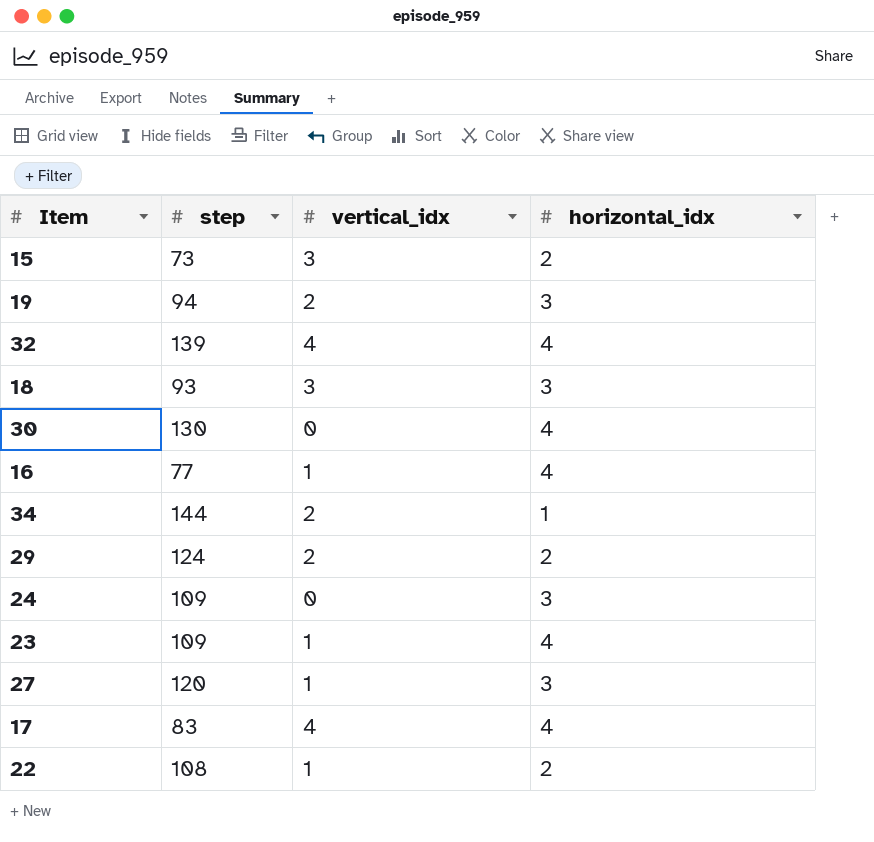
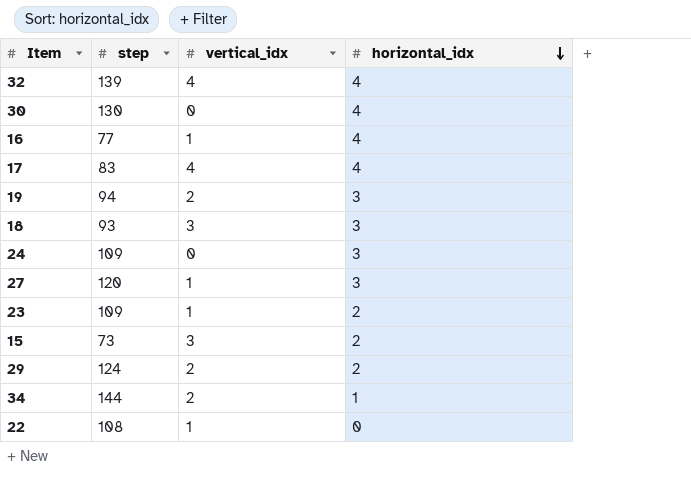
row order: none -> horizontal_idx descending
23 | horizontal_idx: 4 -> 2
22 | horizontal_idx: 2 -> 0

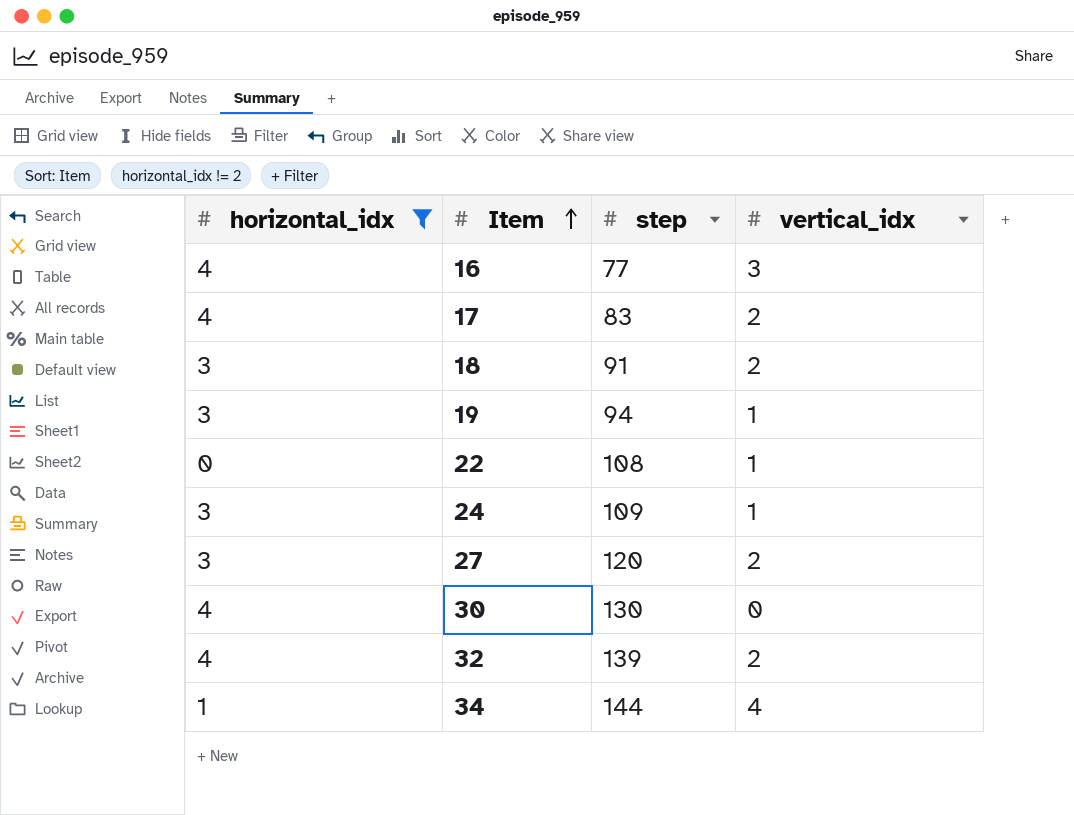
filter: none -> horizontal_idx != 2
row order: horizontal_idx descending -> Item ascending
column horizontal_idx | position: 4 -> 1
16 | vertical_idx: 1 -> 3
17 | vertical_idx: 4 -> 2
18 | step: 93 -> 91
18 | vertical_idx: 3 -> 2
19 | vertical_idx: 2 -> 1
24 | vertical_idx: 0 -> 1
27 | vertical_idx: 1 -> 2
32 | vertical_idx: 4 -> 2
34 | vertical_idx: 2 -> 4

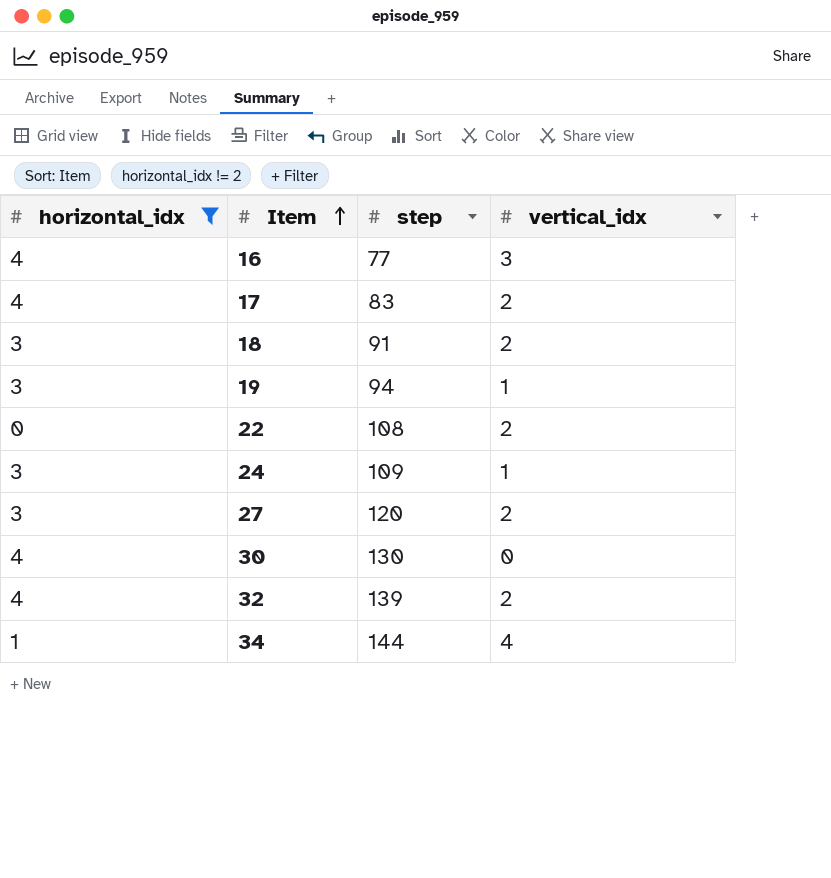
22 | vertical_idx: 1 -> 2

